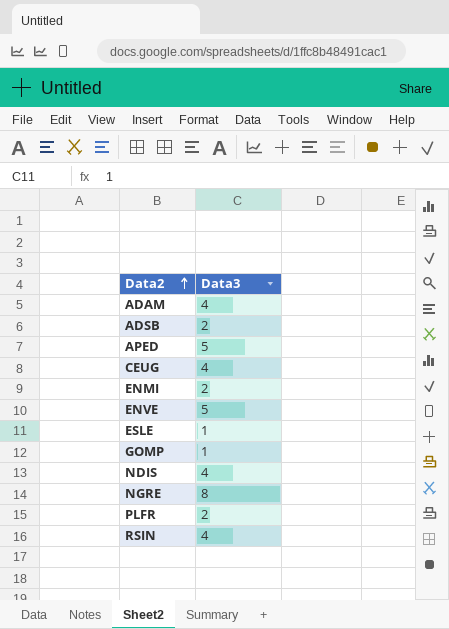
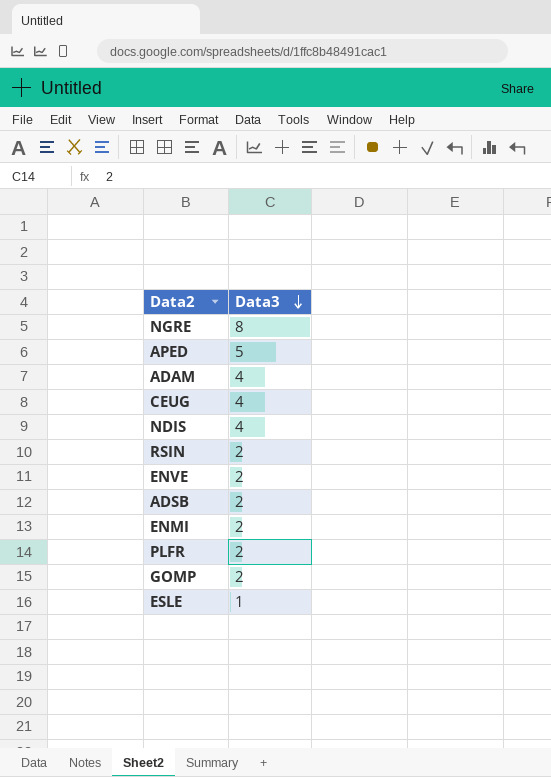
row order: Data2 ascending -> Data3 descending
RSIN | Data3: 4 -> 2
ENVE | Data3: 5 -> 2
GOMP | Data3: 1 -> 2

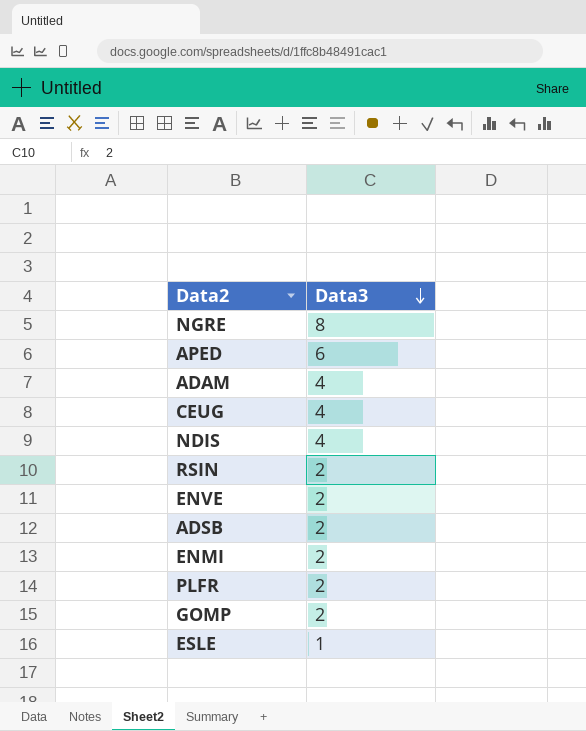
APED | Data3: 5 -> 6

